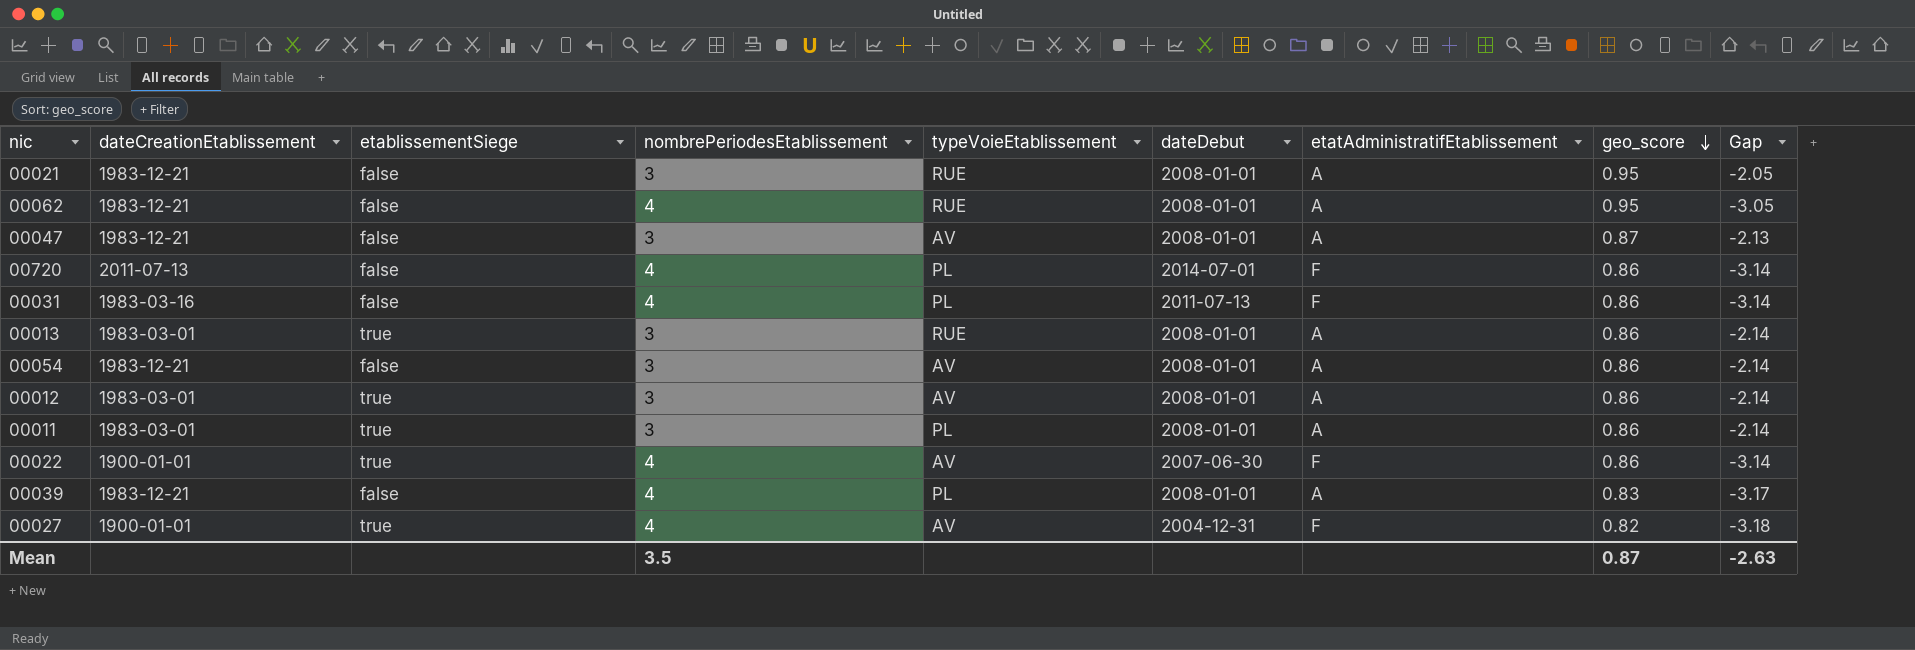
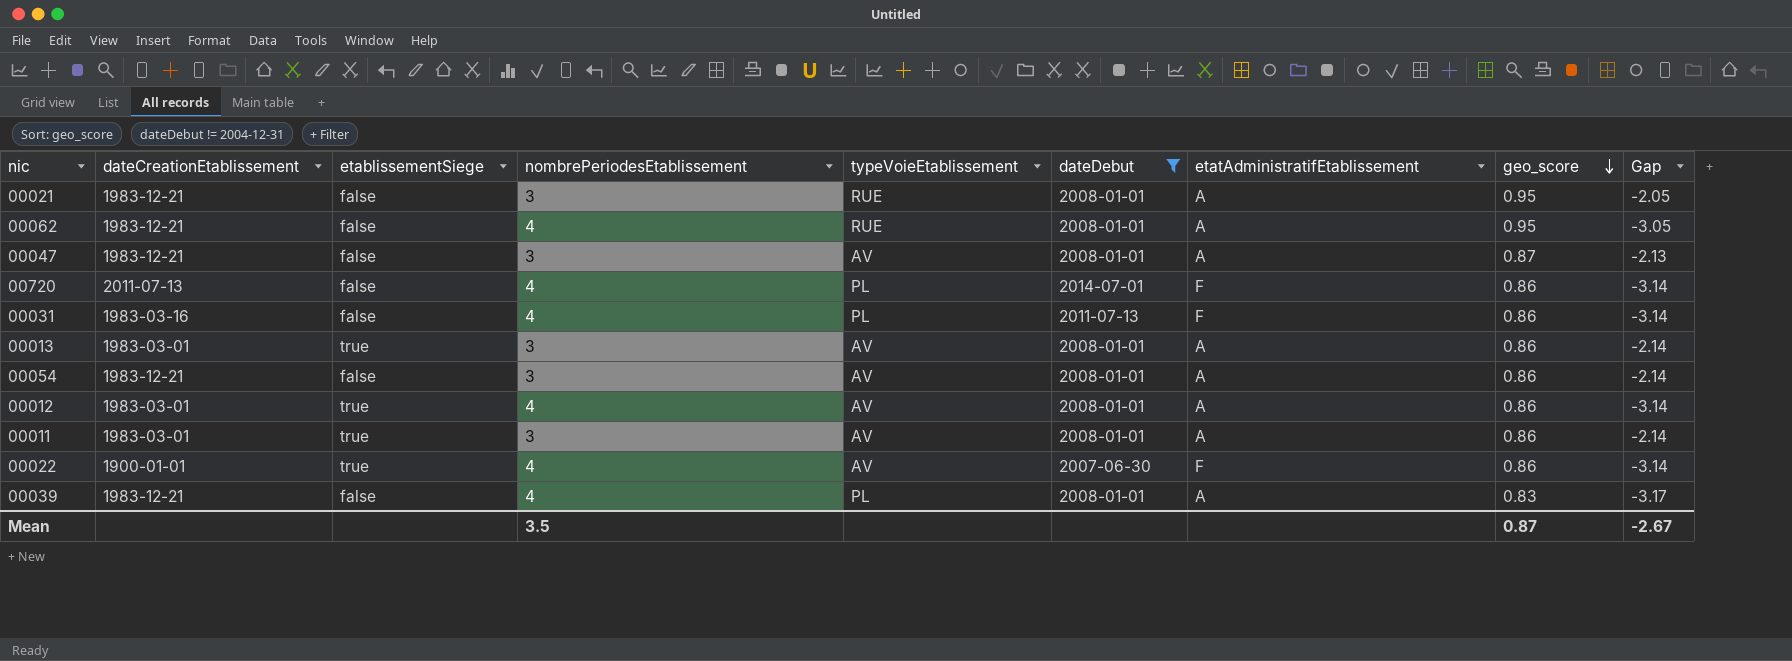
filter: none -> dateDebut != 2004-12-31
00013 | typeVoieEtablissement: RUE -> AV
00012 | nombrePeriodesEtablissement: 3 -> 4
00012 | Gap: -2.14 -> -3.14
00011 | typeVoieEtablissement: PL -> AV
Mean | Gap: -2.63 -> -2.67

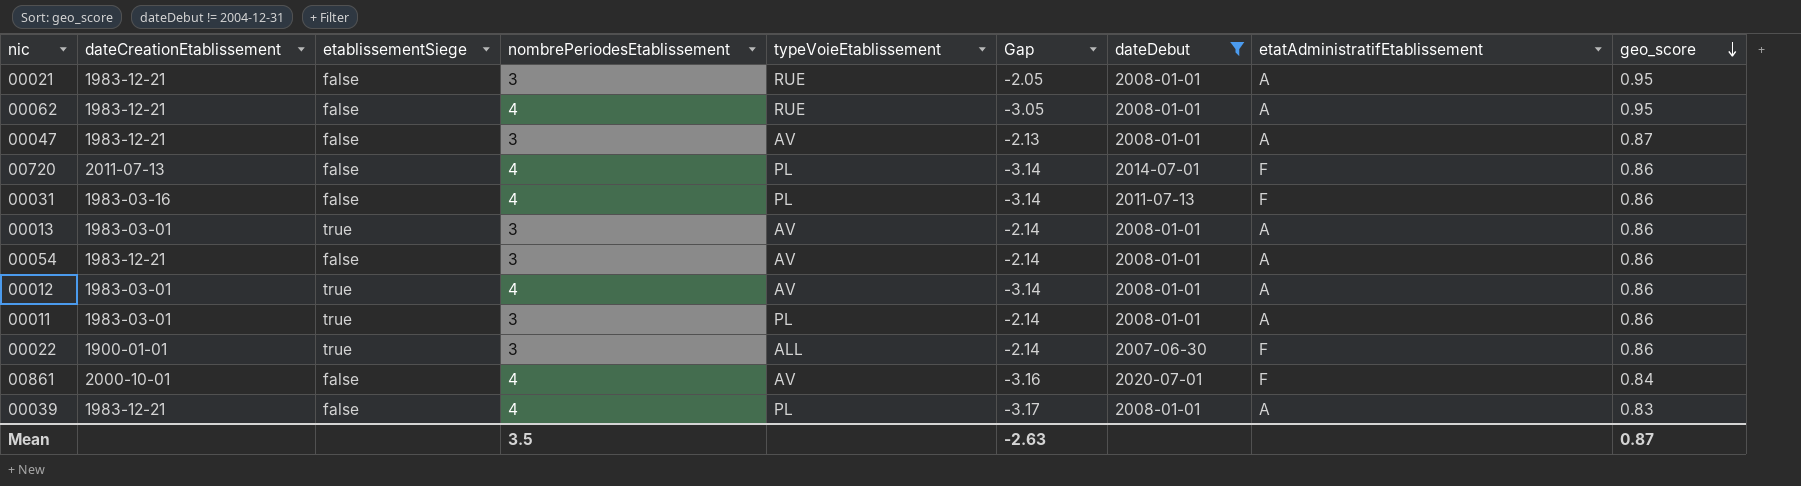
column Gap | position: 9 -> 6
00011 | typeVoieEtablissement: AV -> PL
00022 | nombrePeriodesEtablissement: 4 -> 3
00022 | typeVoieEtablissement: AV -> ALL
00022 | Gap: -3.14 -> -2.14
row 00861: none -> 2000-10-01 | false | 4 | AV | -3.16 | 2020-07-01 | F | 0.84
Mean | Gap: -2.67 -> -2.63

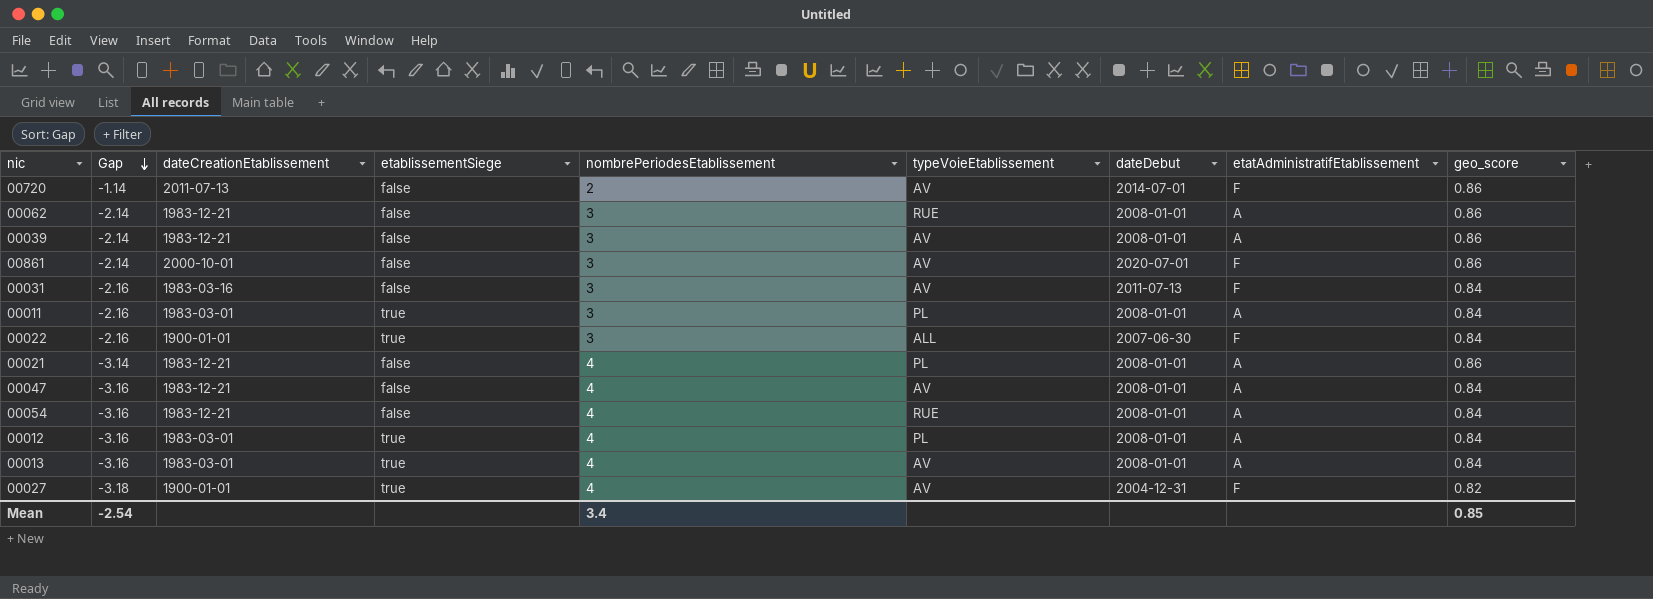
filter: dateDebut != 2004-12-31 -> none
row order: geo_score descending -> Gap descending
column Gap | position: 6 -> 2
00720 | Gap: -3.14 -> -1.14
00720 | nombrePeriodesEtablissement: 4 -> 2
00720 | typeVoieEtablissement: PL -> AV
00062 | Gap: -3.05 -> -2.14
00062 | nombrePeriodesEtablissement: 4 -> 3
00062 | geo_score: 0.95 -> 0.86
00039 | Gap: -3.17 -> -2.14
00039 | nombrePeriodesEtablissement: 4 -> 3
00039 | typeVoieEtablissement: PL -> AV
00039 | geo_score: 0.83 -> 0.86
00861 | Gap: -3.16 -> -2.14
00861 | nombrePeriodesEtablissement: 4 -> 3
00861 | geo_score: 0.84 -> 0.86
00031 | Gap: -3.14 -> -2.16
00031 | nombrePeriodesEtablissement: 4 -> 3
00031 | typeVoieEtablissement: PL -> AV
00031 | geo_score: 0.86 -> 0.84
00011 | Gap: -2.14 -> -2.16
00011 | geo_score: 0.86 -> 0.84
00022 | Gap: -2.14 -> -2.16
00022 | geo_score: 0.86 -> 0.84
00021 | Gap: -2.05 -> -3.14
00021 | nombrePeriodesEtablissement: 3 -> 4
00021 | typeVoieEtablissement: RUE -> PL
00021 | geo_score: 0.95 -> 0.86
00047 | Gap: -2.13 -> -3.16
00047 | nombrePeriodesEtablissement: 3 -> 4
00047 | geo_score: 0.87 -> 0.84
00054 | Gap: -2.14 -> -3.16
00054 | nombrePeriodesEtablissement: 3 -> 4
00054 | typeVoieEtablissement: AV -> RUE
00054 | geo_score: 0.86 -> 0.84
00012 | Gap: -3.14 -> -3.16
00012 | typeVoieEtablissement: AV -> PL
00012 | geo_score: 0.86 -> 0.84
00013 | Gap: -2.14 -> -3.16
00013 | nombrePeriodesEtablissement: 3 -> 4
00013 | geo_score: 0.86 -> 0.84
Mean | Gap: -2.63 -> -2.54
Mean | nombrePeriodesEtablissement: 3.5 -> 3.4
Mean | geo_score: 0.87 -> 0.85

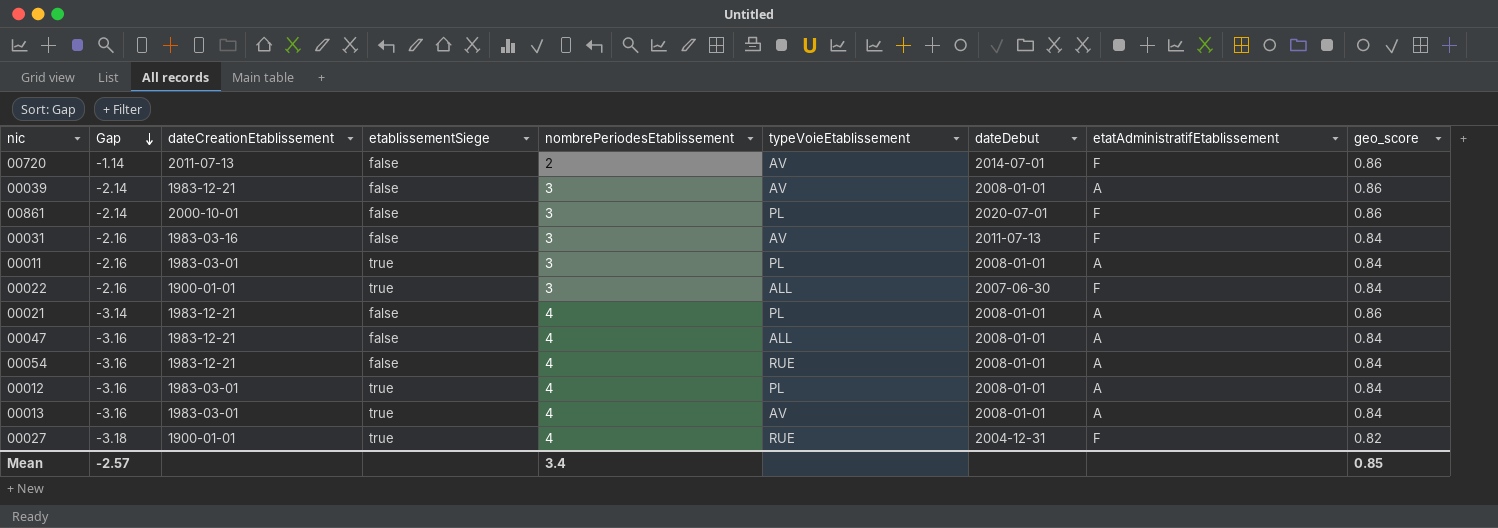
row 00062: -2.14 | 1983-12-21 | false | 3 | RUE | 2008-01-01 | A | 0.86 -> none
00861 | typeVoieEtablissement: AV -> PL
00047 | typeVoieEtablissement: AV -> ALL
00027 | typeVoieEtablissement: AV -> RUE
Mean | Gap: -2.54 -> -2.57

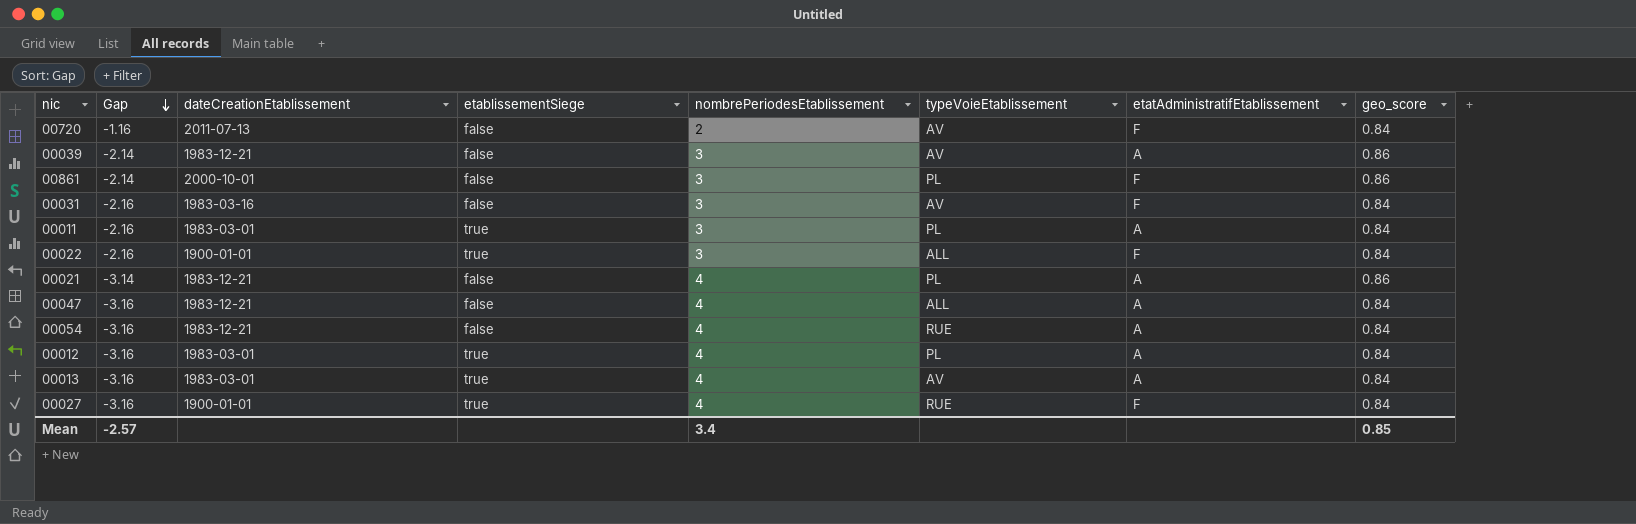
column dateDebut | position: 7 -> none
00720 | Gap: -1.14 -> -1.16
00720 | geo_score: 0.86 -> 0.84
00027 | Gap: -3.18 -> -3.16
00027 | geo_score: 0.82 -> 0.84

